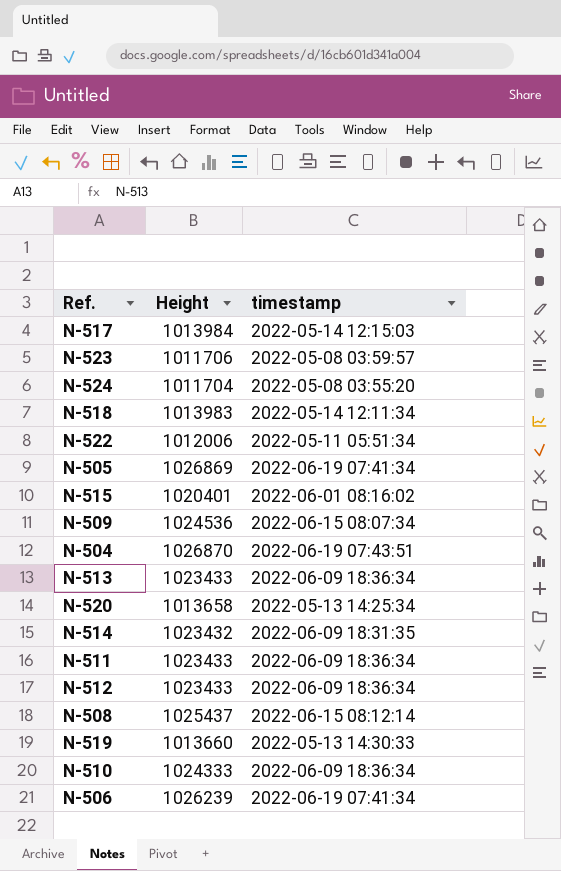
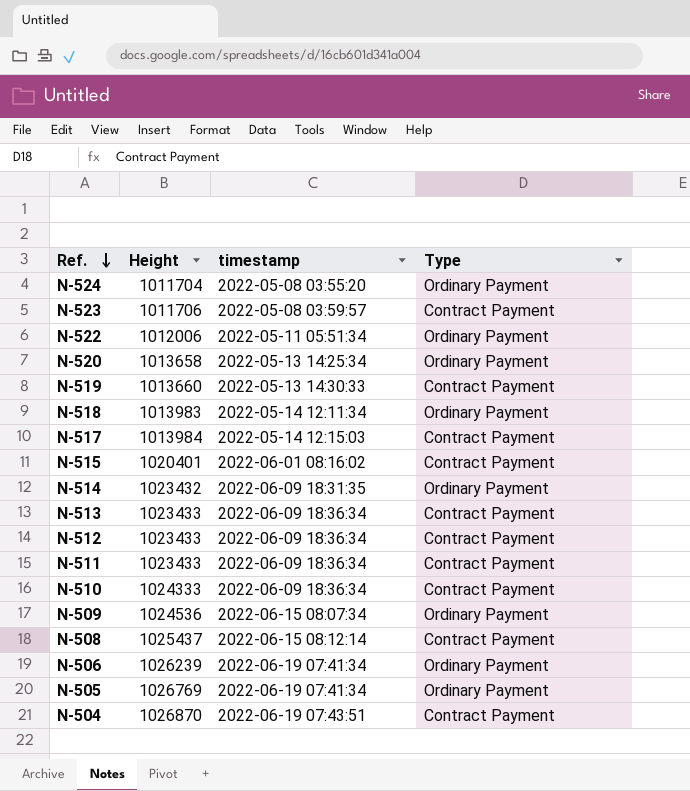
row order: none -> Ref. descending
column Type | position: none -> 4
N-505 | Height: 1026869 -> 1026769

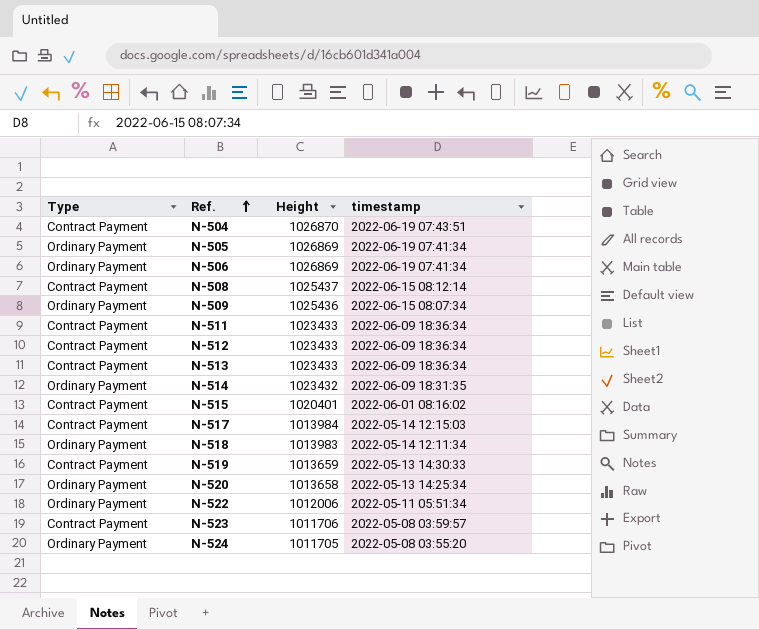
row order: Ref. descending -> Ref. ascending
column Type | position: 4 -> 1
row N-510: 1024333 | 2022-06-09 18:36:34 | Contract Payment -> none
N-505 | Height: 1026769 -> 1026869
N-506 | Height: 1026239 -> 1026869
N-509 | Height: 1024536 -> 1025436
N-519 | Height: 1013660 -> 1013659
N-524 | Height: 1011704 -> 1011705

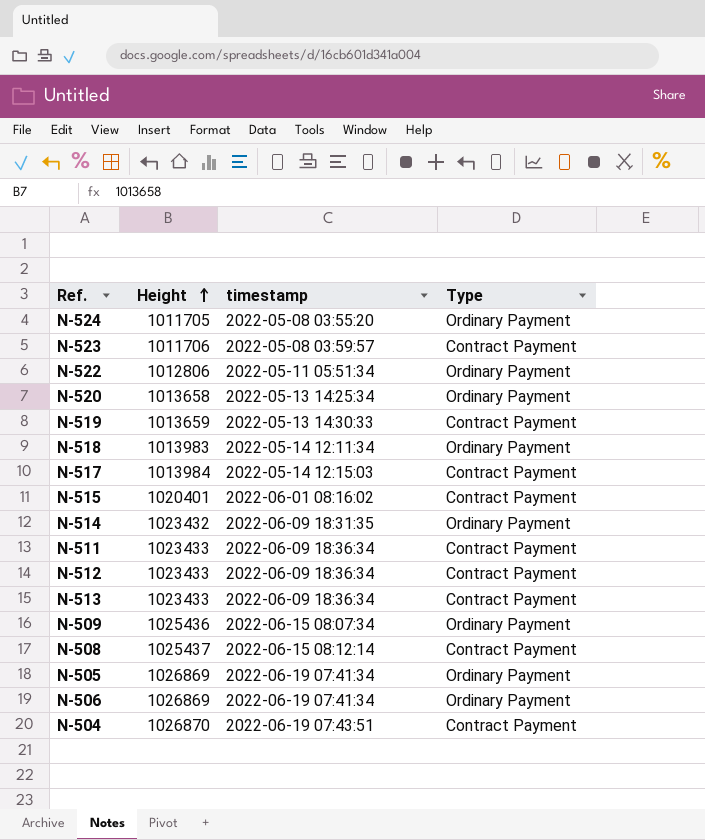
row order: Ref. ascending -> Height ascending
column Type | position: 1 -> 4
N-522 | Height: 1012006 -> 1012806

